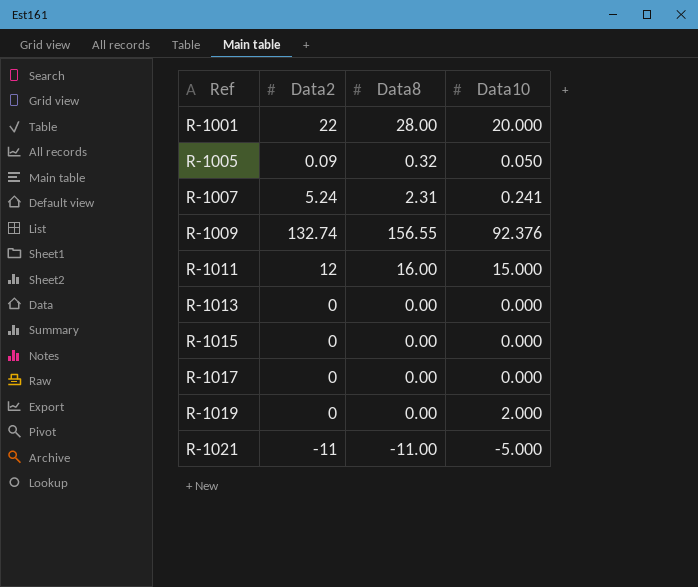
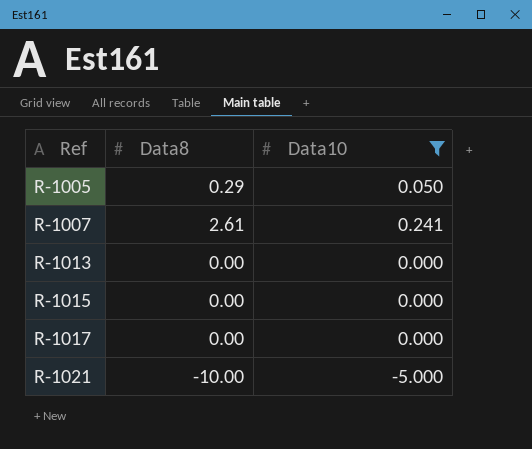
filter: none -> Data10 <= 0.241
column Data2 | position: 2 -> none
R-1005 | Data8: 0.32 -> 0.29
R-1007 | Data8: 2.31 -> 2.61
R-1021 | Data8: -11.00 -> -10.00

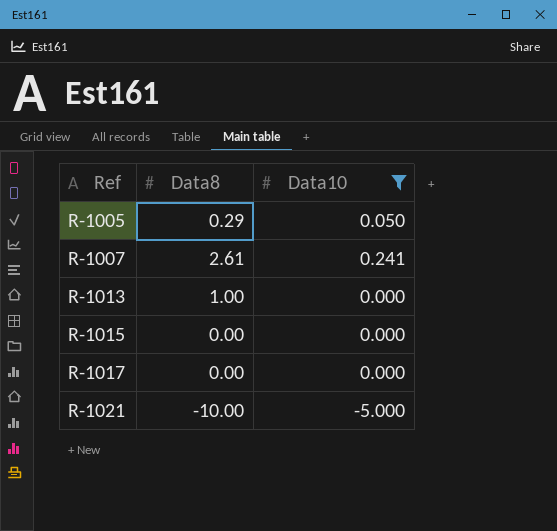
R-1013 | Data8: 0.00 -> 1.00

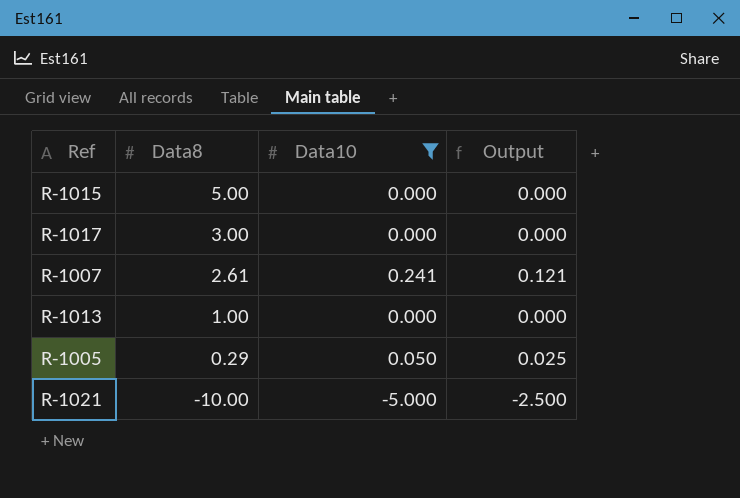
row order: Ref ascending -> Data8 descending
column Output | formula: none -> [Data10] * 0.5
R-1015 | Data8: 0.00 -> 5.00
R-1017 | Data8: 0.00 -> 3.00

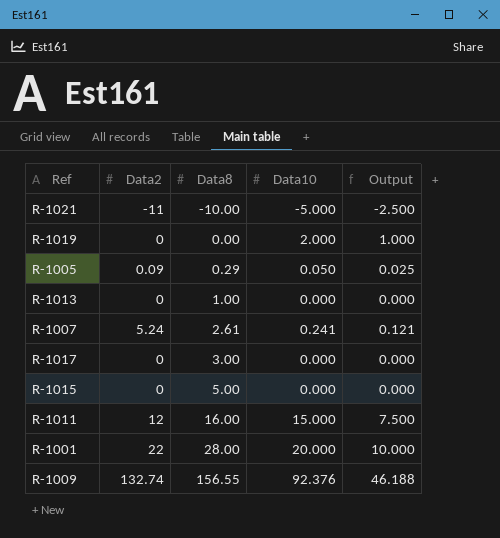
filter: Data10 <= 0.241 -> none
row order: Data8 descending -> Data8 ascending
column Data2 | position: none -> 2

